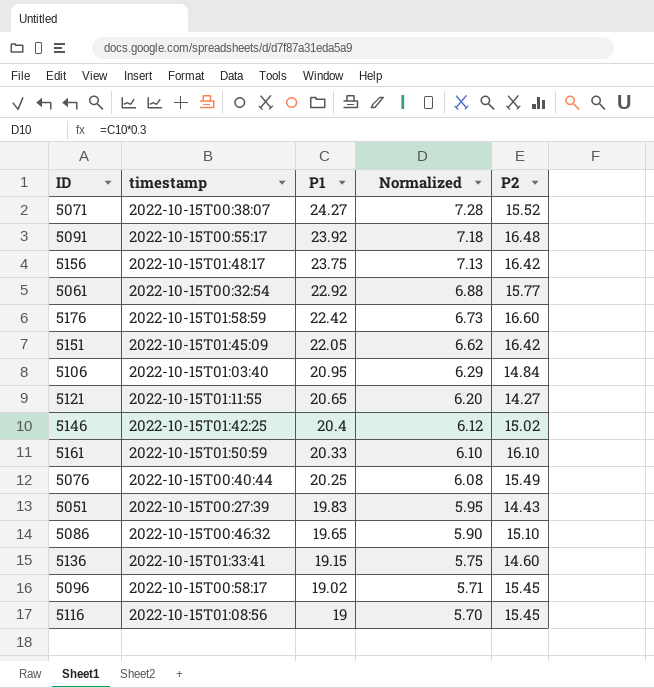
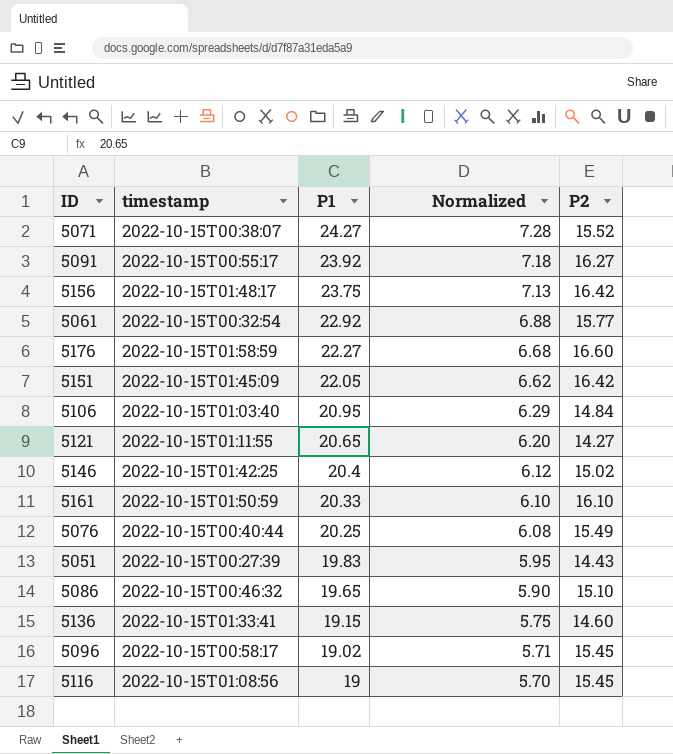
5091 | P2: 16.48 -> 16.27
5176 | P1: 22.42 -> 22.27
5176 | Normalized: 6.73 -> 6.68

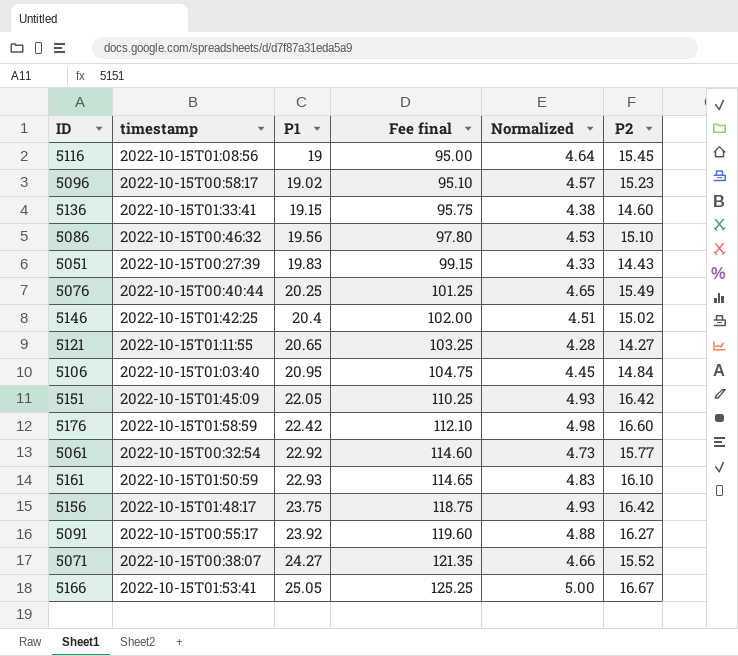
row order: P1 descending -> P1 ascending
column Fee final | formula: none -> [P1] * 5
column Normalized | formula: [P1] * 0.3 -> [P2] * 0.3
5096 | P2: 15.45 -> 15.23
5086 | P1: 19.65 -> 19.56
5176 | P1: 22.27 -> 22.42
5161 | P1: 20.33 -> 22.93
row 5166: none -> 2022-10-15T01:53:41 | 25.05 | 125.25 | 5.00 | 16.67

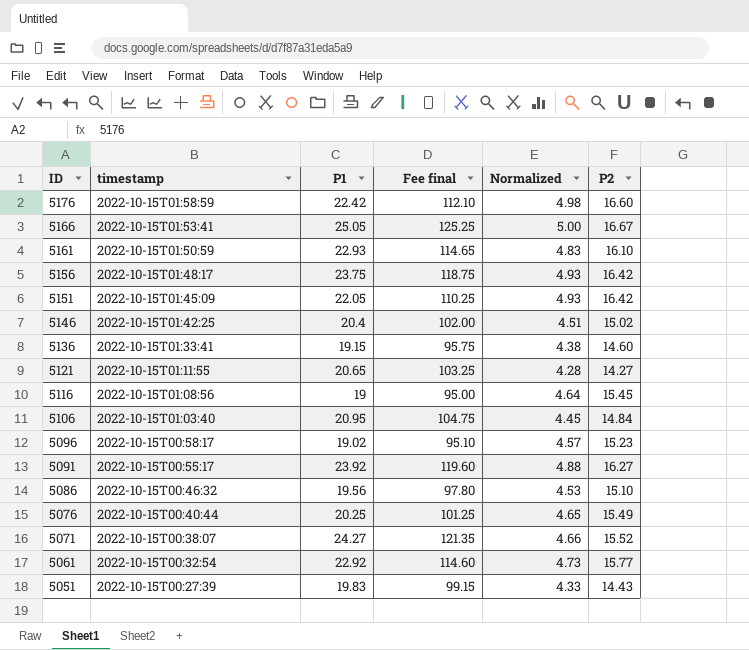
row order: P1 ascending -> ID descending

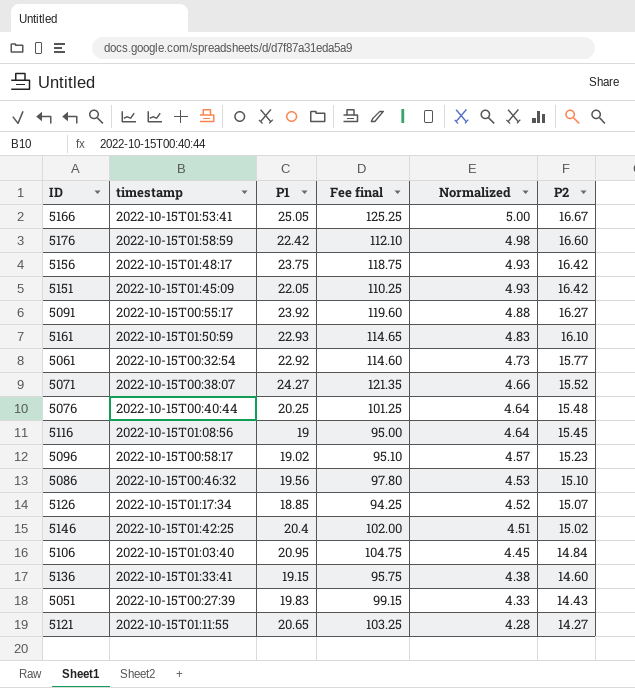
row order: ID descending -> Normalized descending
5076 | Normalized: 4.65 -> 4.64
5076 | P2: 15.49 -> 15.48
row 5126: none -> 2022-10-15T01:17:34 | 18.85 | 94.25 | 4.52 | 15.07

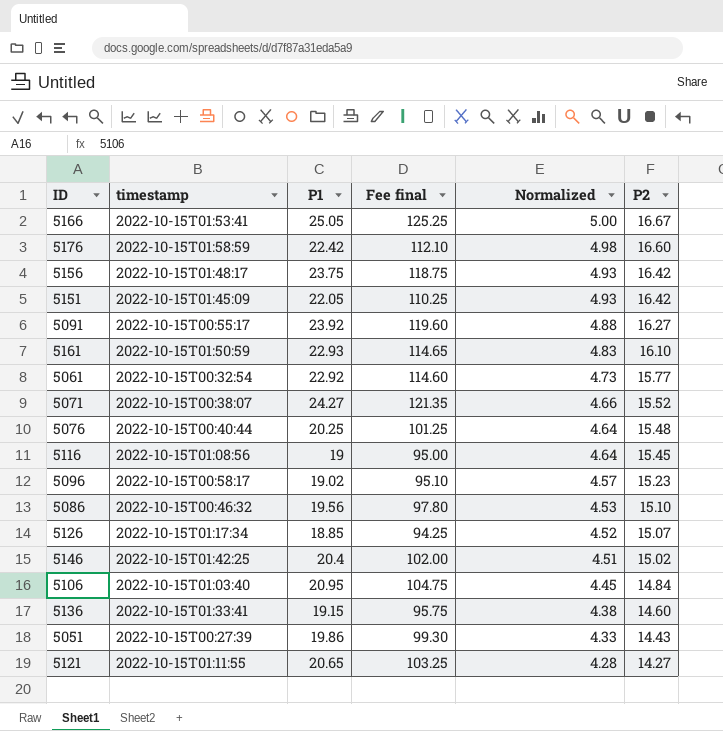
5051 | P1: 19.83 -> 19.86
5051 | Fee final: 99.15 -> 99.30

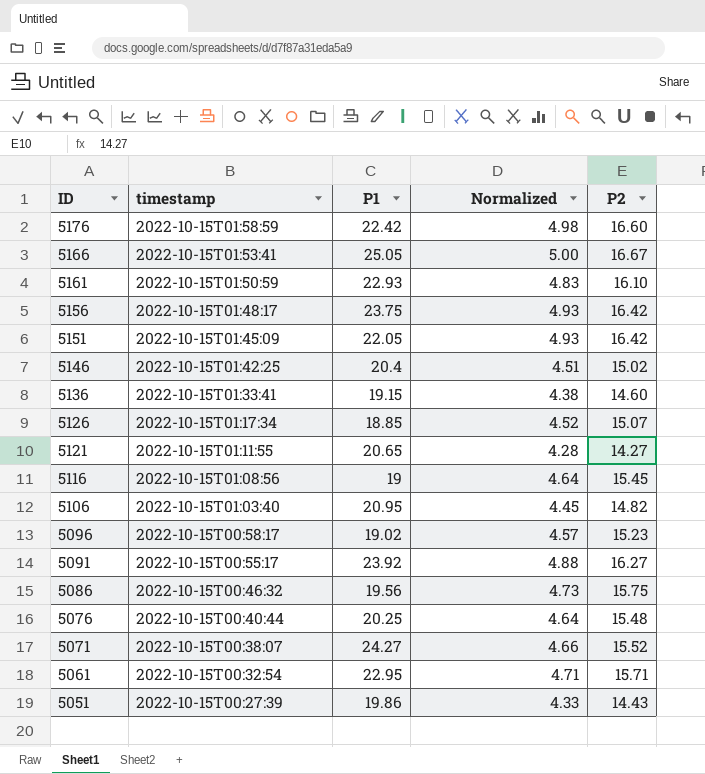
row order: Normalized descending -> ID descending
column Fee final | formula: [P1] * 5 -> none
5106 | P2: 14.84 -> 14.82
5086 | Normalized: 4.53 -> 4.73
5086 | P2: 15.10 -> 15.75
5061 | P1: 22.92 -> 22.95
5061 | Normalized: 4.73 -> 4.71
5061 | P2: 15.77 -> 15.71

